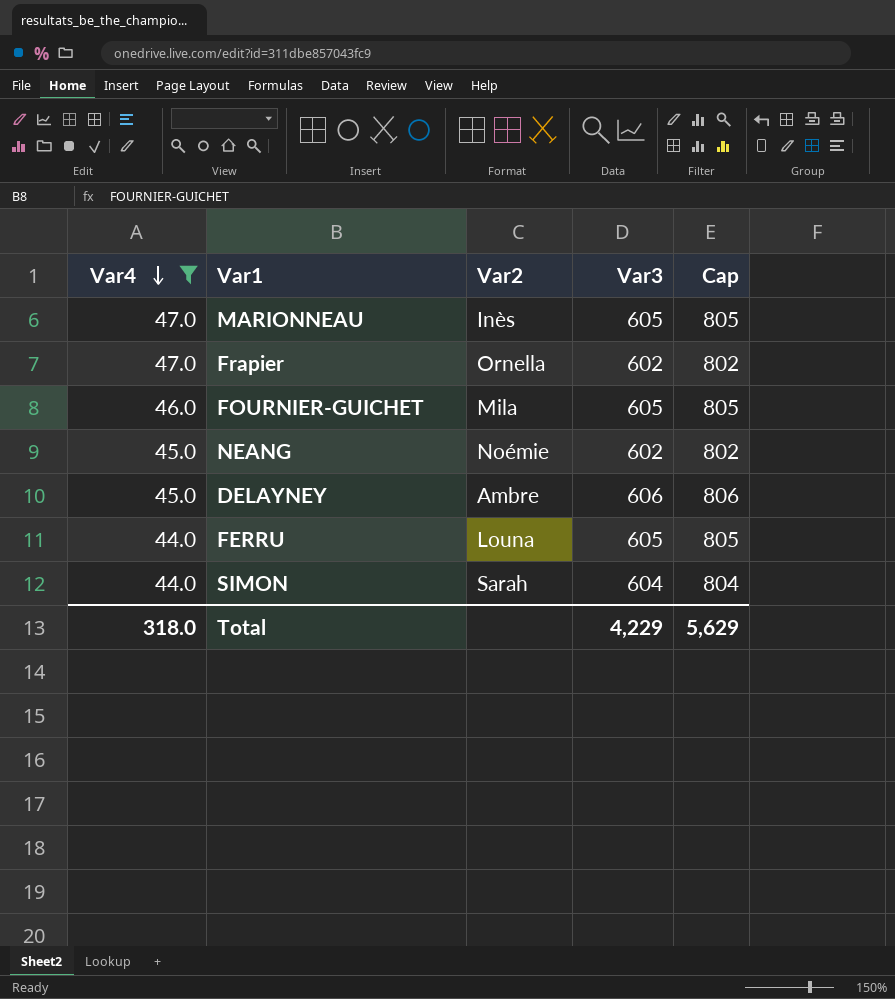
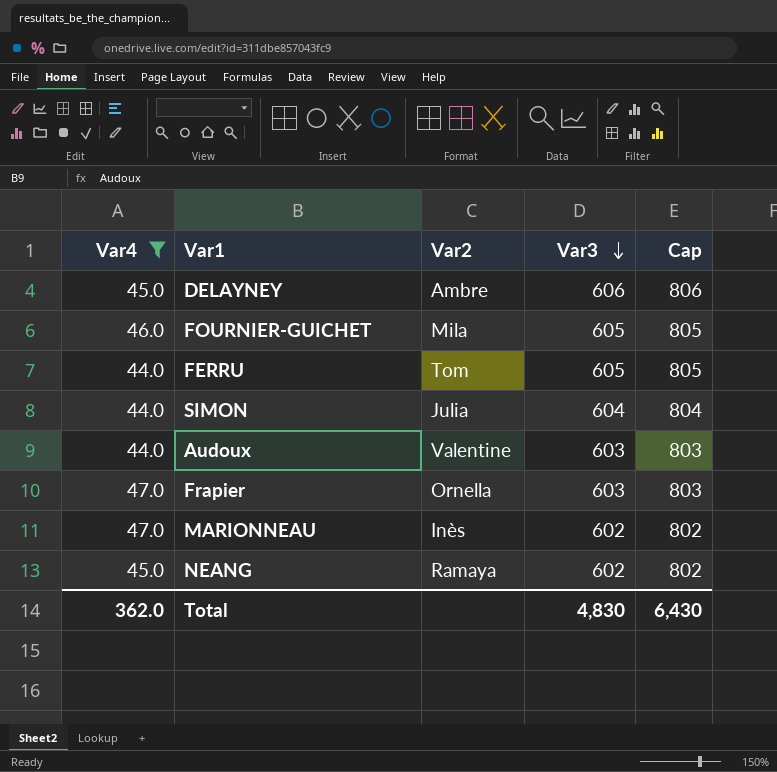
row order: Var4 descending -> Var3 descending
FERRU | Var2: Louna -> Tom
SIMON | Var2: Sarah -> Julia
row Audoux: none -> 44.0 | Valentine | 603 | 803
Frapier | Var3: 602 -> 603
Frapier | Cap: 802 -> 803
MARIONNEAU | Var3: 605 -> 602
MARIONNEAU | Cap: 805 -> 802
NEANG | Var2: Noémie -> Ramaya
Total | Var4: 318.0 -> 362.0
Total | Var3: 4,229 -> 4,830
Total | Cap: 5,629 -> 6,430

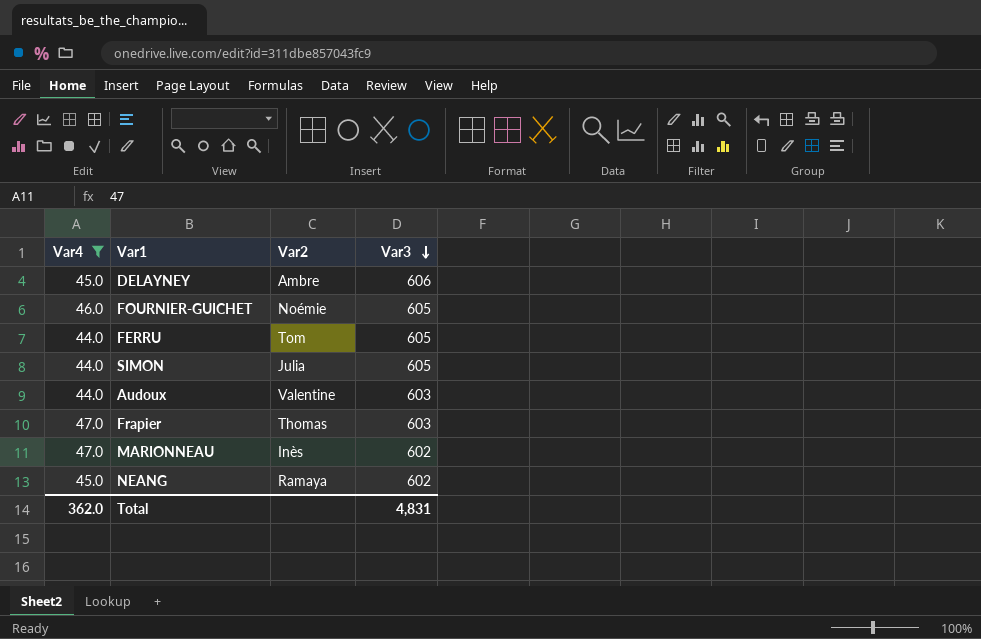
column Cap | formula: [Var3] + 200 -> none
FOURNIER-GUICHET | Var2: Mila -> Noémie
SIMON | Var3: 604 -> 605
Frapier | Var2: Ornella -> Thomas
Total | Var3: 4,830 -> 4,831

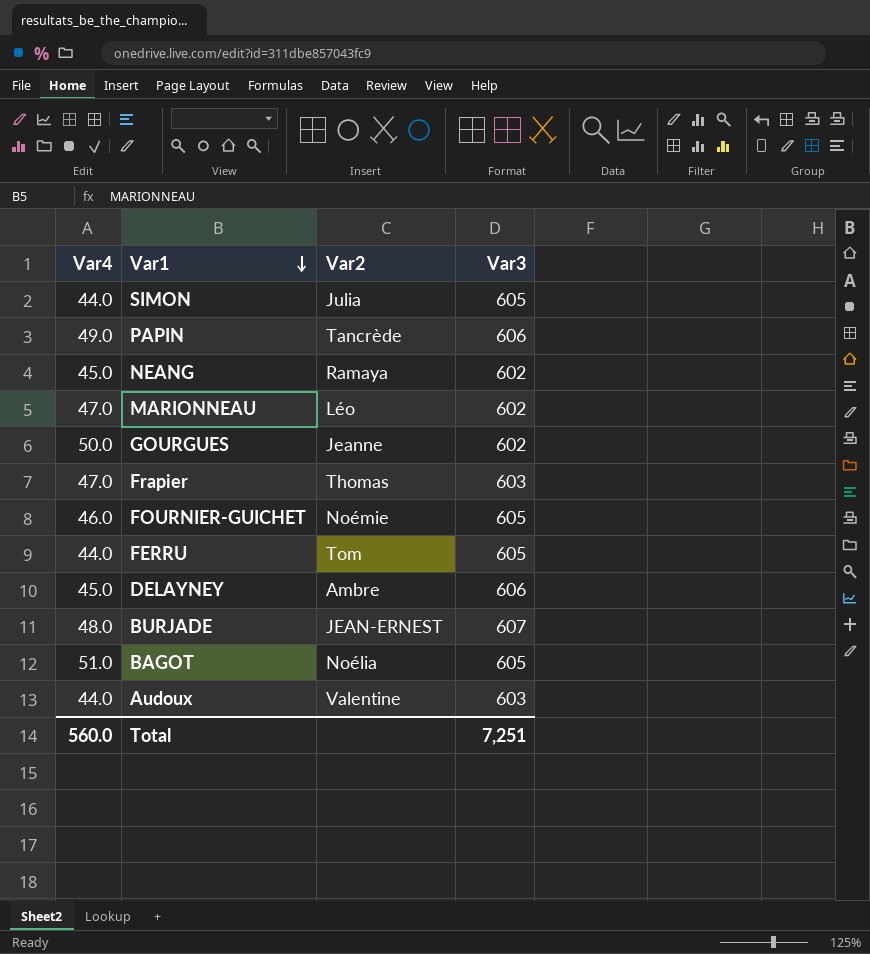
filter: Var4 <= 47.0 -> none
row order: Var3 descending -> Var1 descending
MARIONNEAU | Var2: Inès -> Léo
Total | Var4: 362.0 -> 560.0
Total | Var3: 4,831 -> 7,251

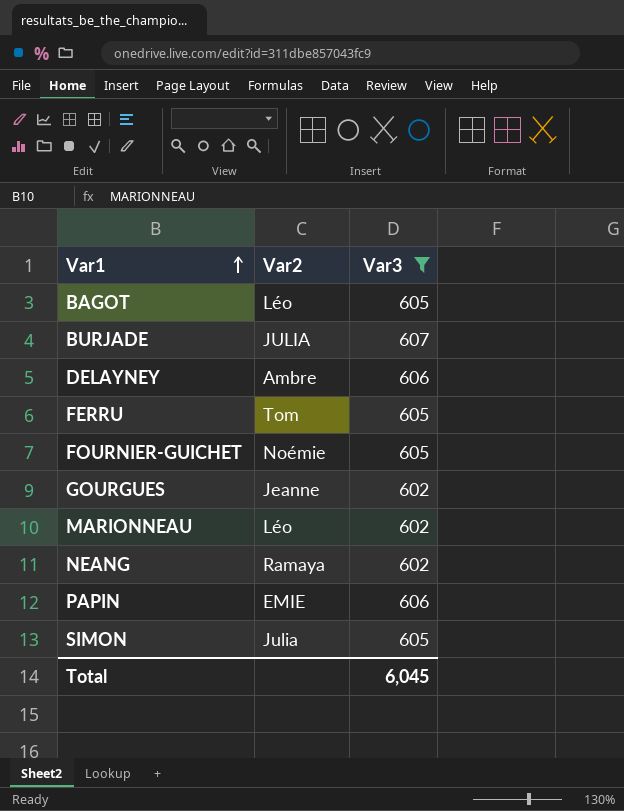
filter: none -> Var3 != 603
row order: Var1 descending -> Var1 ascending
column Var4 | position: 1 -> none
BAGOT | Var2: Noélia -> Léo
BURJADE | Var2: JEAN-ERNEST -> JULIA
PAPIN | Var2: Tancrède -> EMIE
Total | Var3: 7,251 -> 6,045

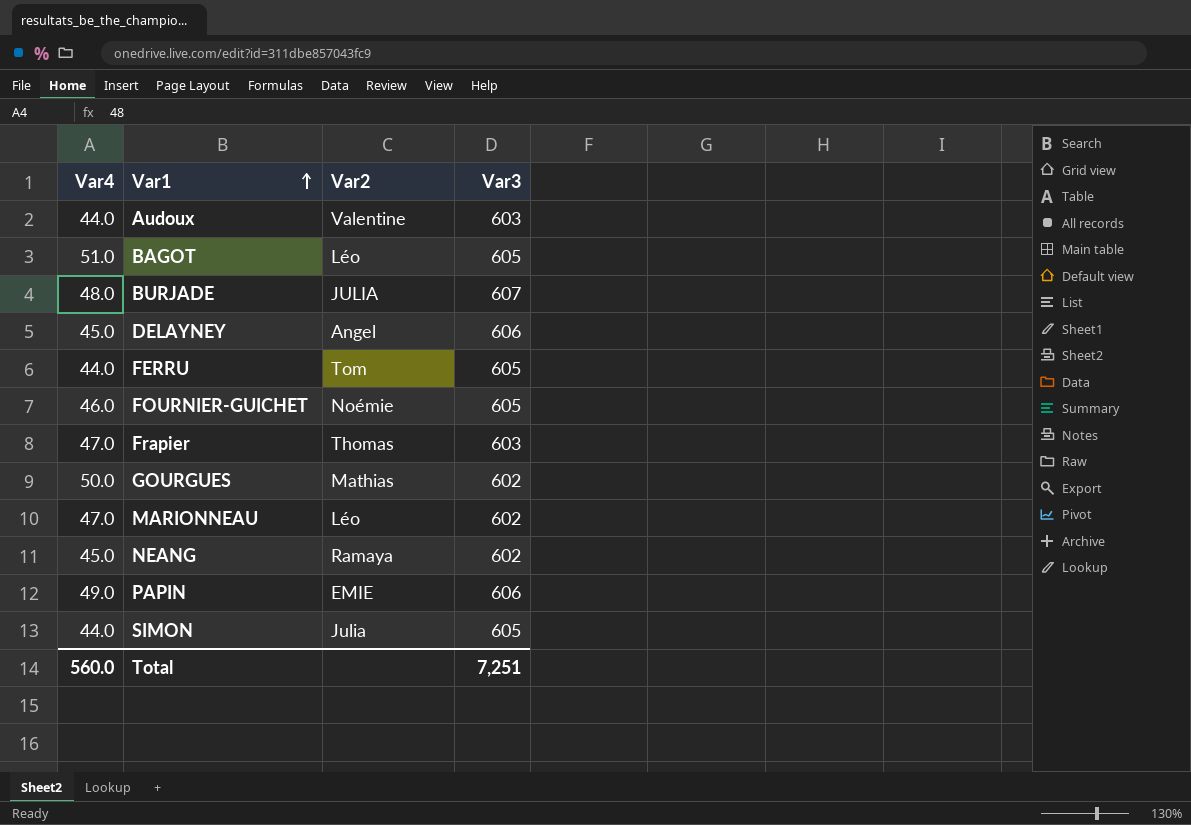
filter: Var3 != 603 -> none
column Var4 | position: none -> 1
DELAYNEY | Var2: Ambre -> Angel
GOURGUES | Var2: Jeanne -> Mathias
Total | Var3: 6,045 -> 7,251

